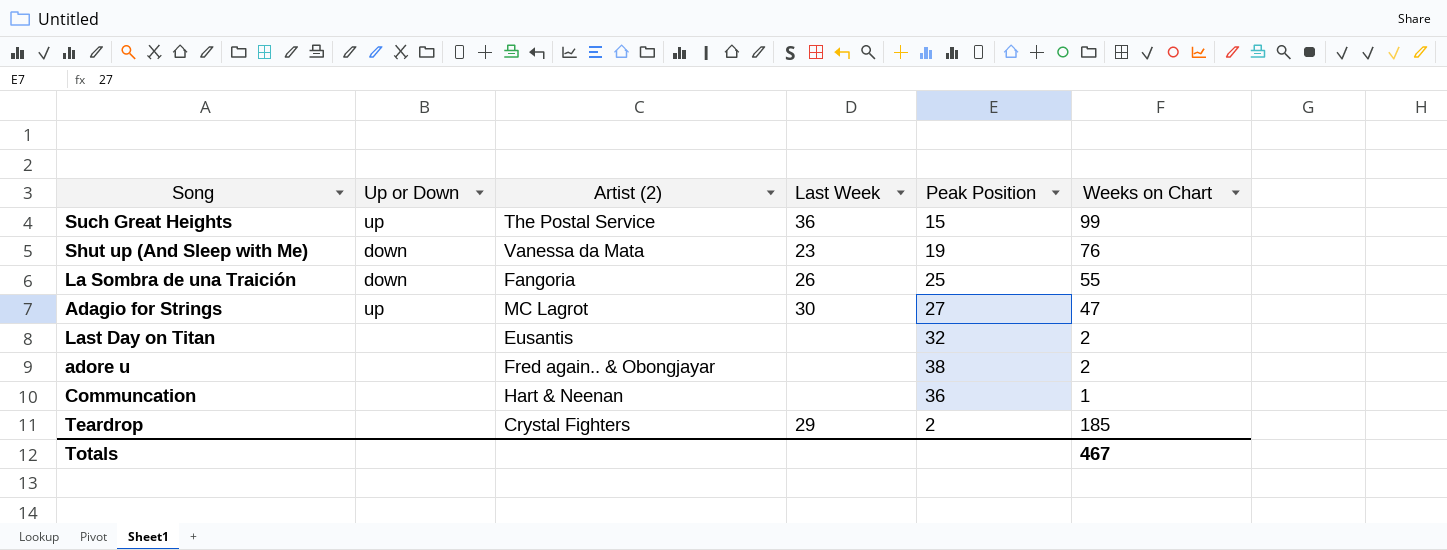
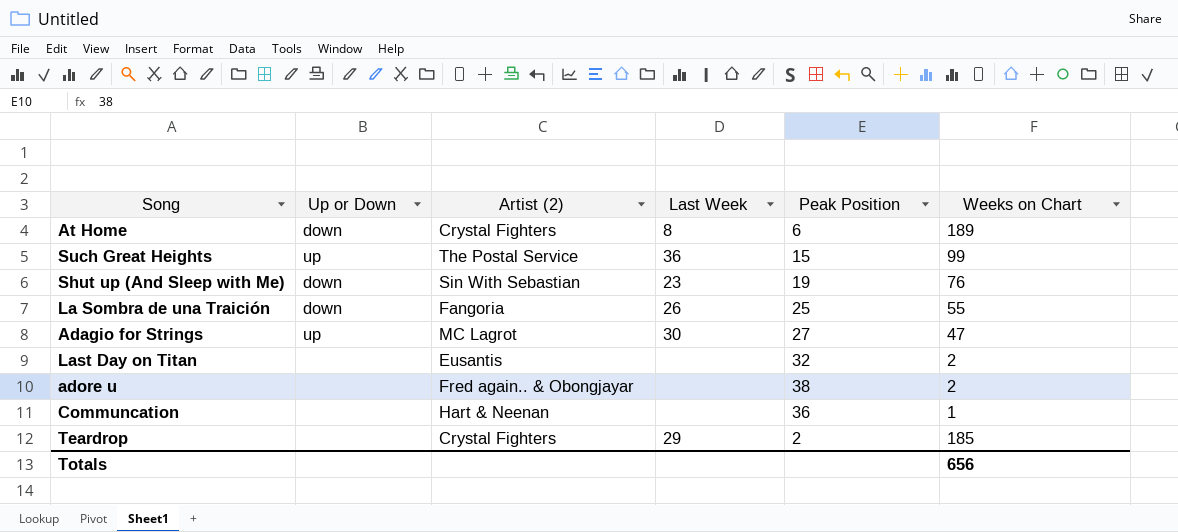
row At Home: none -> down | Crystal Fighters | 8 | 6 | 189
Shut up (And Sleep with Me) | Artist (2): Vanessa da Mata -> Sin With Sebastian
Totals | Weeks on Chart: 467 -> 656

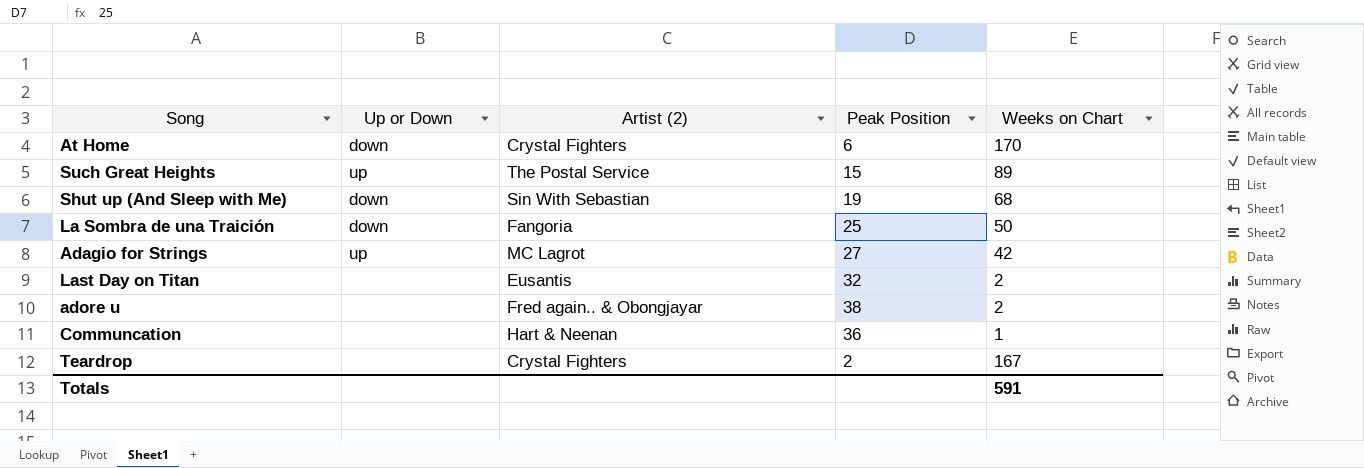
column Last Week | position: 4 -> none
At Home | Weeks on Chart: 189 -> 170
Such Great Heights | Weeks on Chart: 99 -> 89
Shut up (And Sleep with Me) | Weeks on Chart: 76 -> 68
La Sombra de una Traición | Weeks on Chart: 55 -> 50
Adagio for Strings | Weeks on Chart: 47 -> 42
Teardrop | Weeks on Chart: 185 -> 167
Totals | Weeks on Chart: 656 -> 591

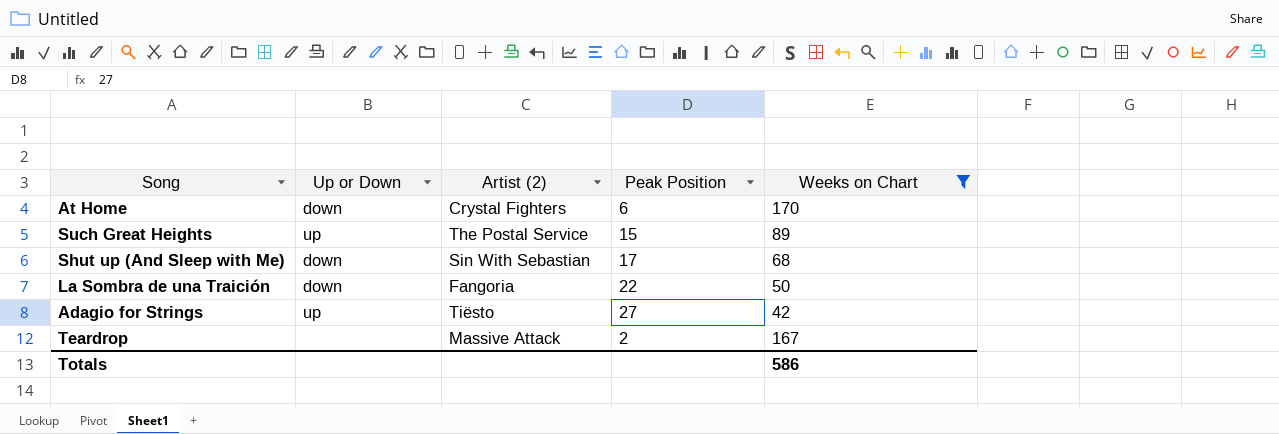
filter: none -> Weeks on Chart >= 42
Shut up (And Sleep with Me) | Peak Position: 19 -> 17
La Sombra de una Traición | Peak Position: 25 -> 22
Adagio for Strings | Artist (2): MC Lagrot -> Tiësto
Teardrop | Artist (2): Crystal Fighters -> Massive Attack
Totals | Weeks on Chart: 591 -> 586

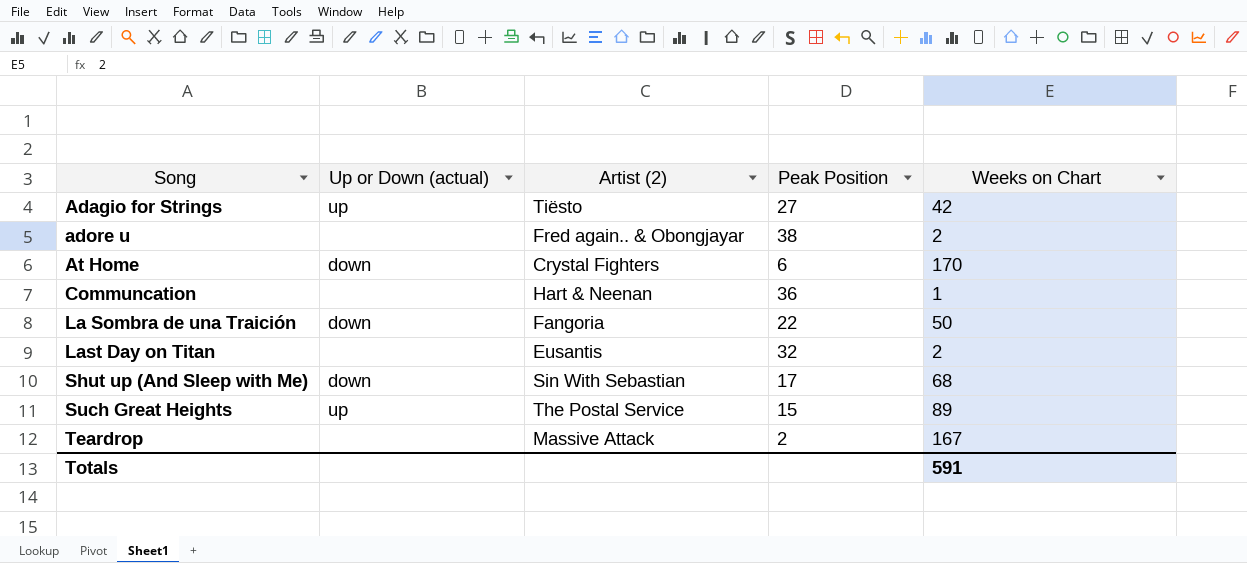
filter: Weeks on Chart >= 42 -> none
row order: none -> Song ascending
column name: Up or Down -> Up or Down (actual)
Totals | Weeks on Chart: 586 -> 591

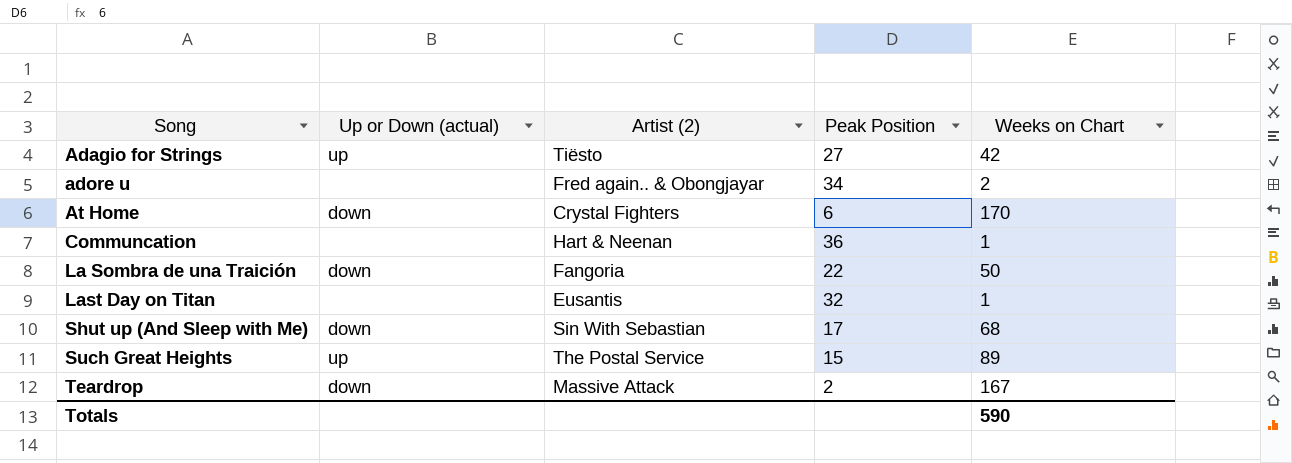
adore u | Peak Position: 38 -> 34
Last Day on Titan | Weeks on Chart: 2 -> 1
Teardrop | Up or Down (actual): none -> down
Totals | Weeks on Chart: 591 -> 590

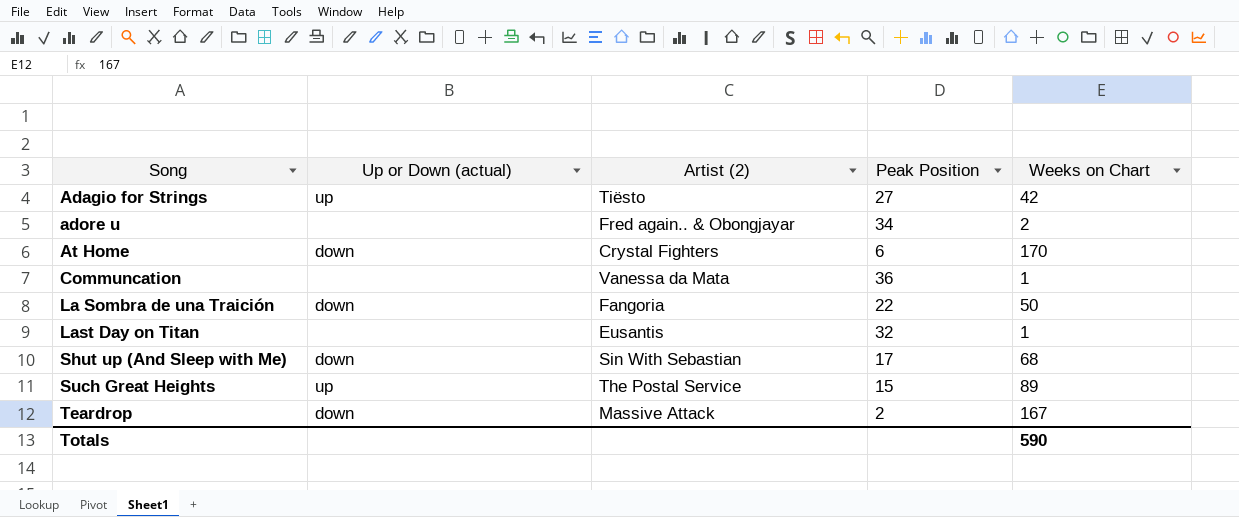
Communcation | Artist (2): Hart & Neenan -> Vanessa da Mata

